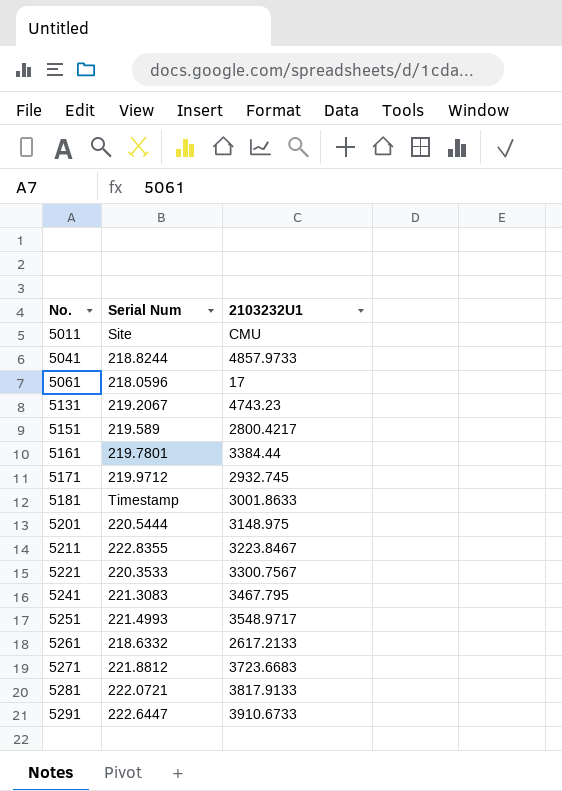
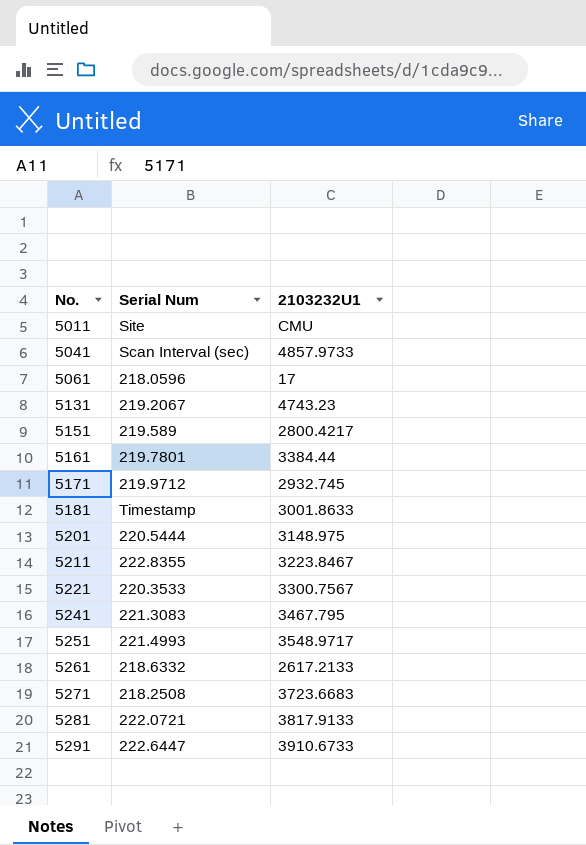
5041 | Serial Num: 218.8244 -> Scan Interval (sec)
5271 | Serial Num: 221.8812 -> 218.2508

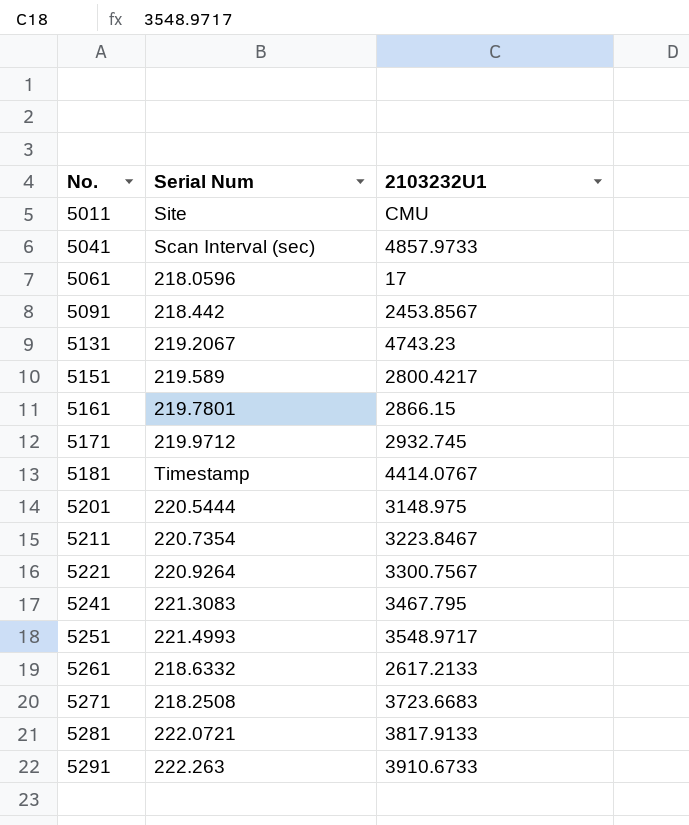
row 5091: none -> 218.442 | 2453.8567
5161 | 2103232U1: 3384.44 -> 2866.15
5181 | 2103232U1: 3001.8633 -> 4414.0767
5211 | Serial Num: 222.8355 -> 220.7354
5221 | Serial Num: 220.3533 -> 220.9264
5291 | Serial Num: 222.6447 -> 222.263

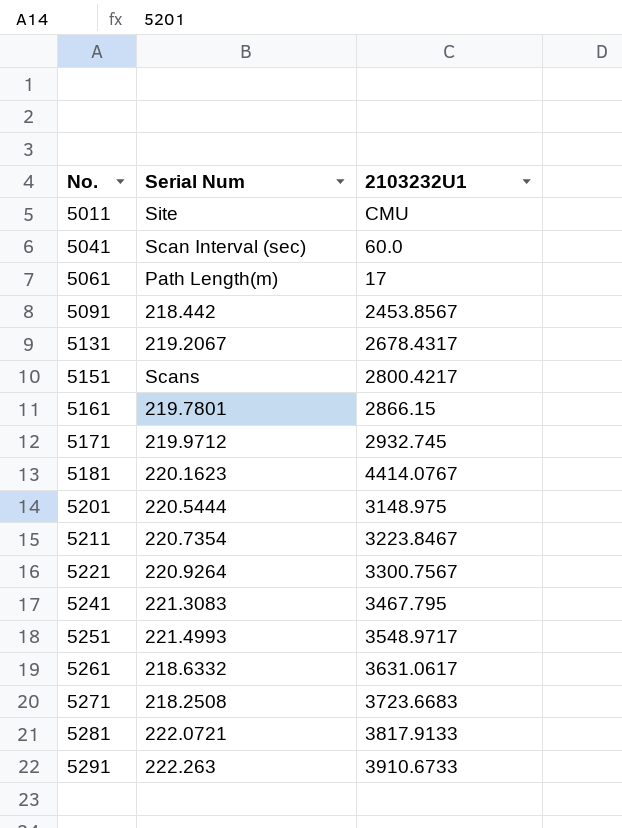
5041 | 2103232U1: 4857.9733 -> 60.0
5061 | Serial Num: 218.0596 -> Path Length(m)
5131 | 2103232U1: 4743.23 -> 2678.4317
5151 | Serial Num: 219.589 -> Scans
5181 | Serial Num: Timestamp -> 220.1623
5261 | 2103232U1: 2617.2133 -> 3631.0617

